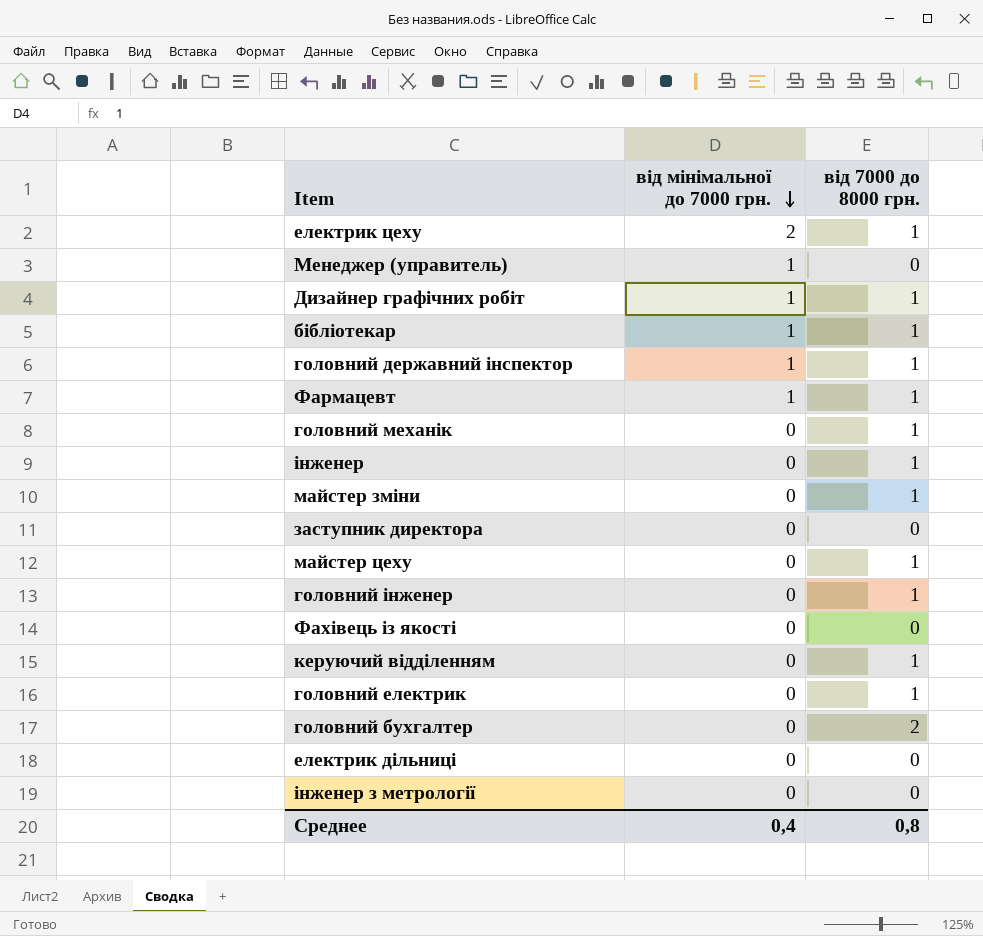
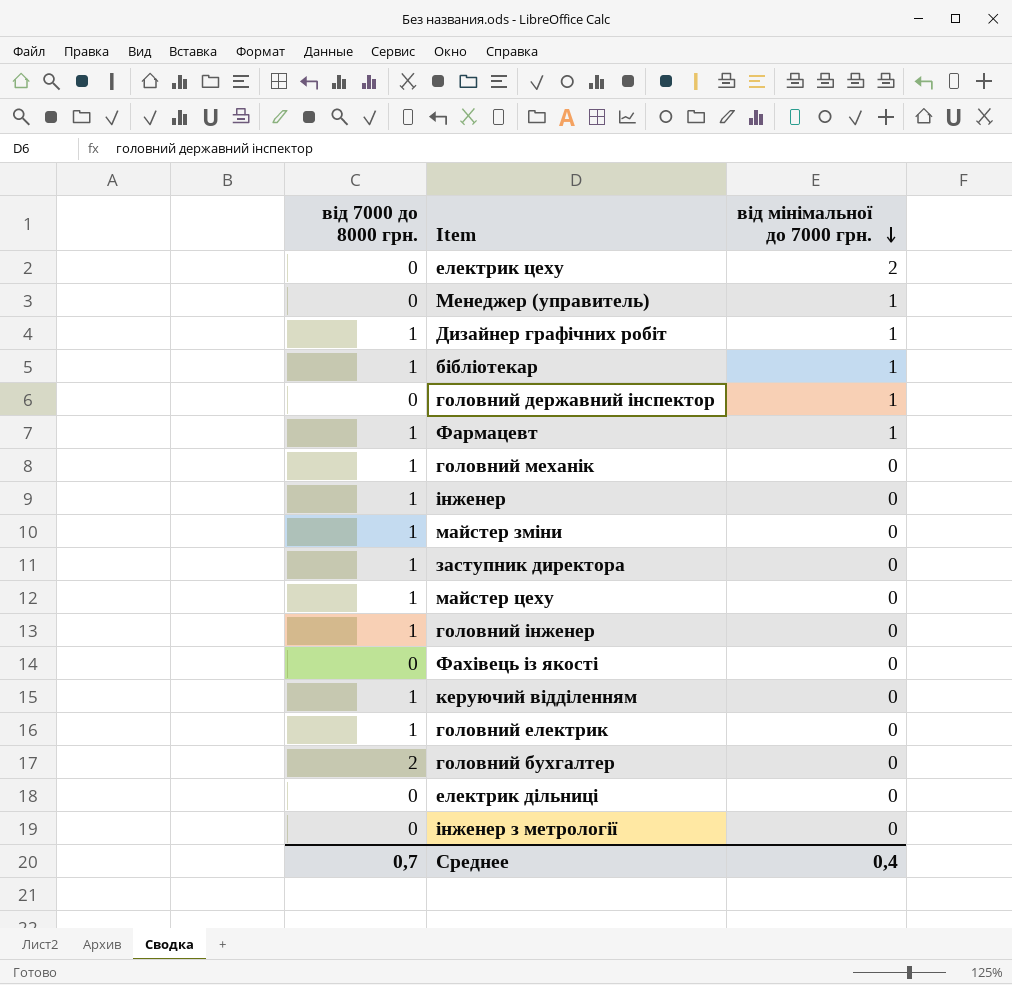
column від 7000 до 8000 грн. | position: 3 -> 1
електрик цеху | від 7000 до 8000 грн.: 1 -> 0
головний державний інспектор | від 7000 до 8000 грн.: 1 -> 0
заступник директора | від 7000 до 8000 грн.: 0 -> 1
Среднее | від 7000 до 8000 грн.: 0,8 -> 0,7

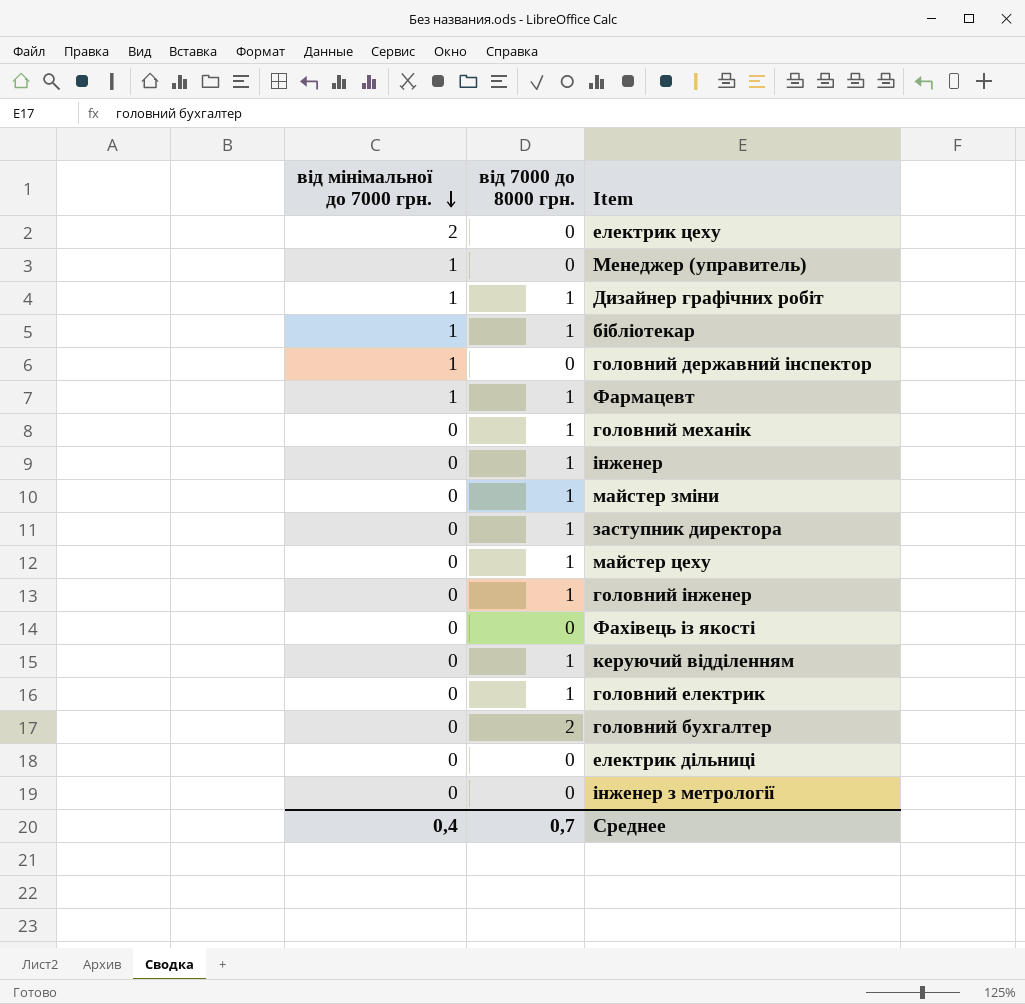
column від мінімальної до 7000 грн. | position: 3 -> 1

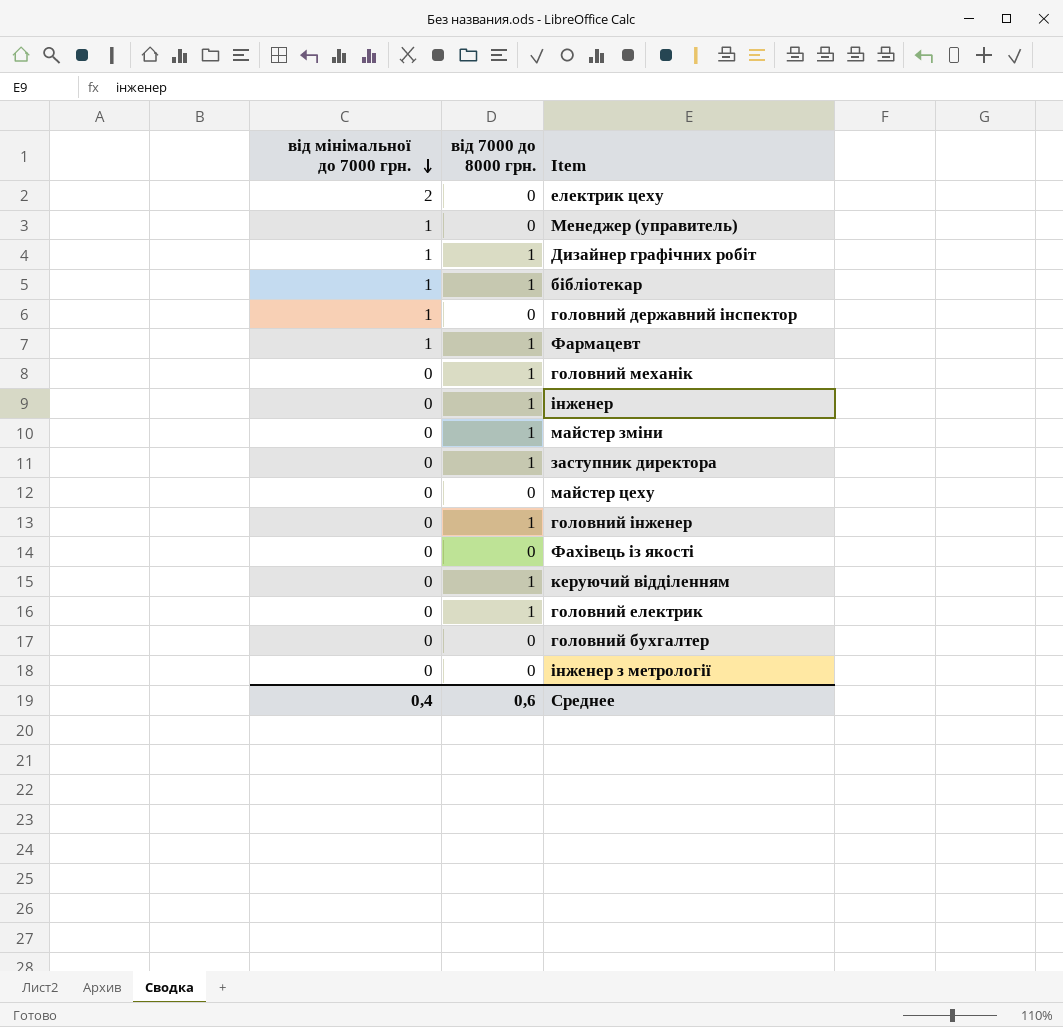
row електрик дільниці: 0 | 0 -> none
майстер цеху | від 7000 до 8000 грн.: 1 -> 0
головний бухгалтер | від 7000 до 8000 грн.: 2 -> 0
Среднее | від 7000 до 8000 грн.: 0,7 -> 0,6

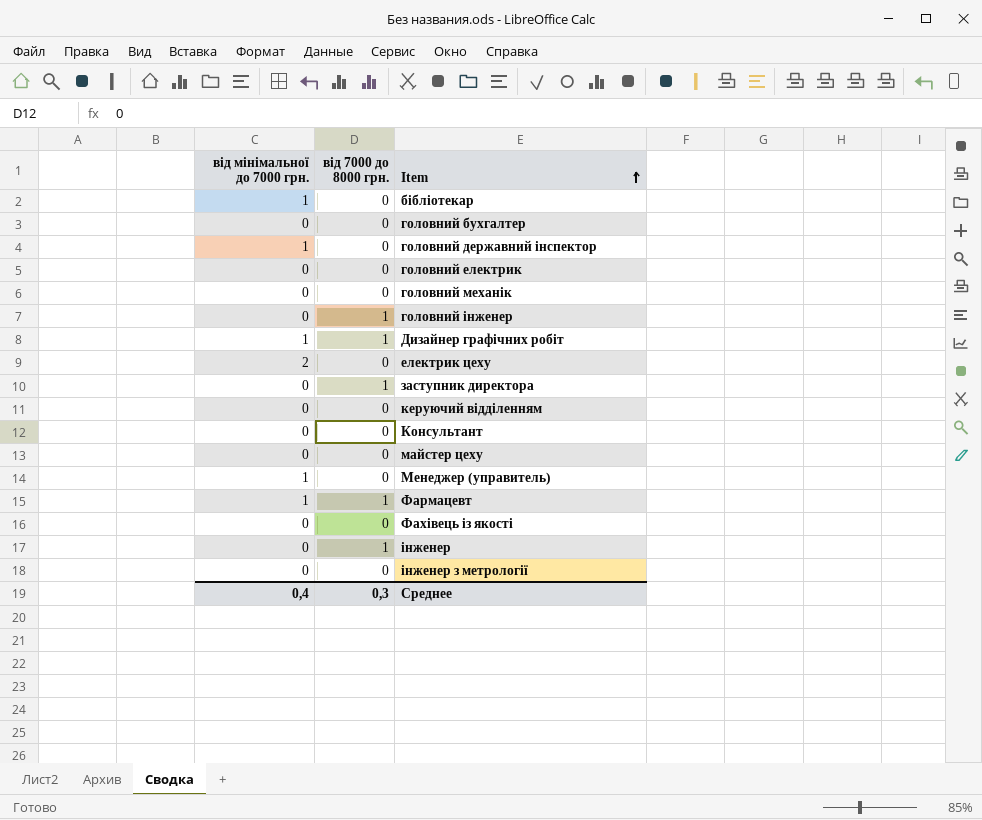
row order: від мінімальної до 7000 грн. descending -> Item ascending
row майстер зміни: 0 | 1 -> none
бібліотекар | від 7000 до 8000 грн.: 1 -> 0
головний електрик | від 7000 до 8000 грн.: 1 -> 0
головний механік | від 7000 до 8000 грн.: 1 -> 0
керуючий відділенням | від 7000 до 8000 грн.: 1 -> 0
row Консультант: none -> 0 | 0
Среднее | від 7000 до 8000 грн.: 0,6 -> 0,3

